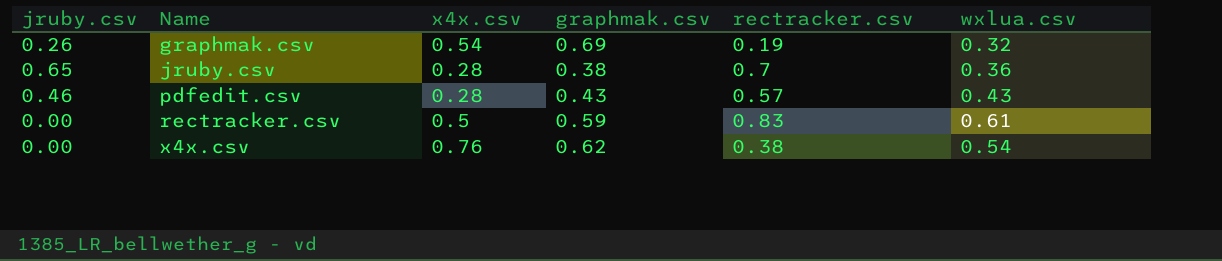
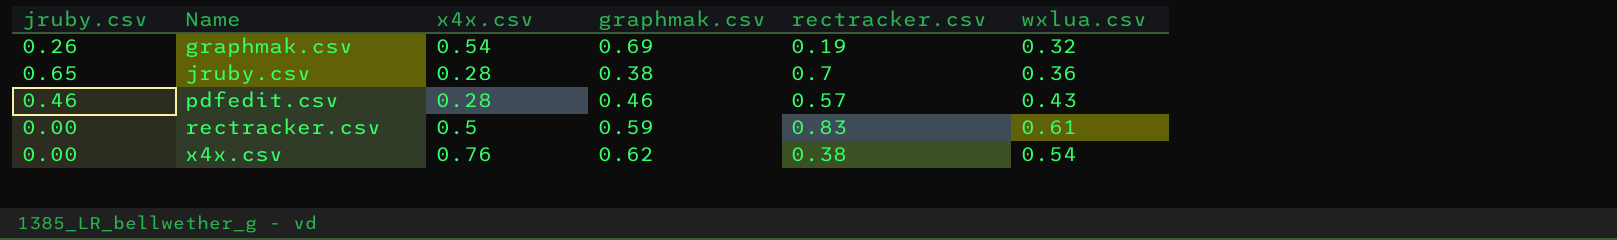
pdfedit.csv | graphmak.csv: 0.43 -> 0.46

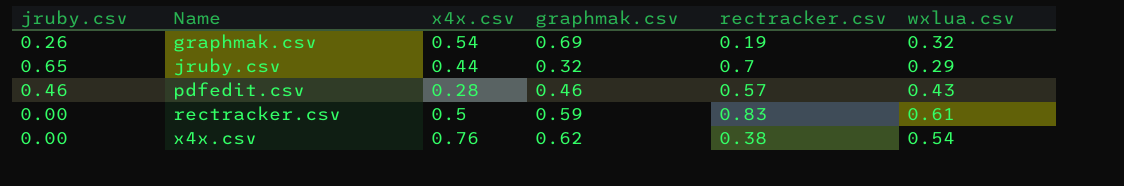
jruby.csv | x4x.csv: 0.28 -> 0.44
jruby.csv | graphmak.csv: 0.38 -> 0.32
jruby.csv | wxlua.csv: 0.36 -> 0.29

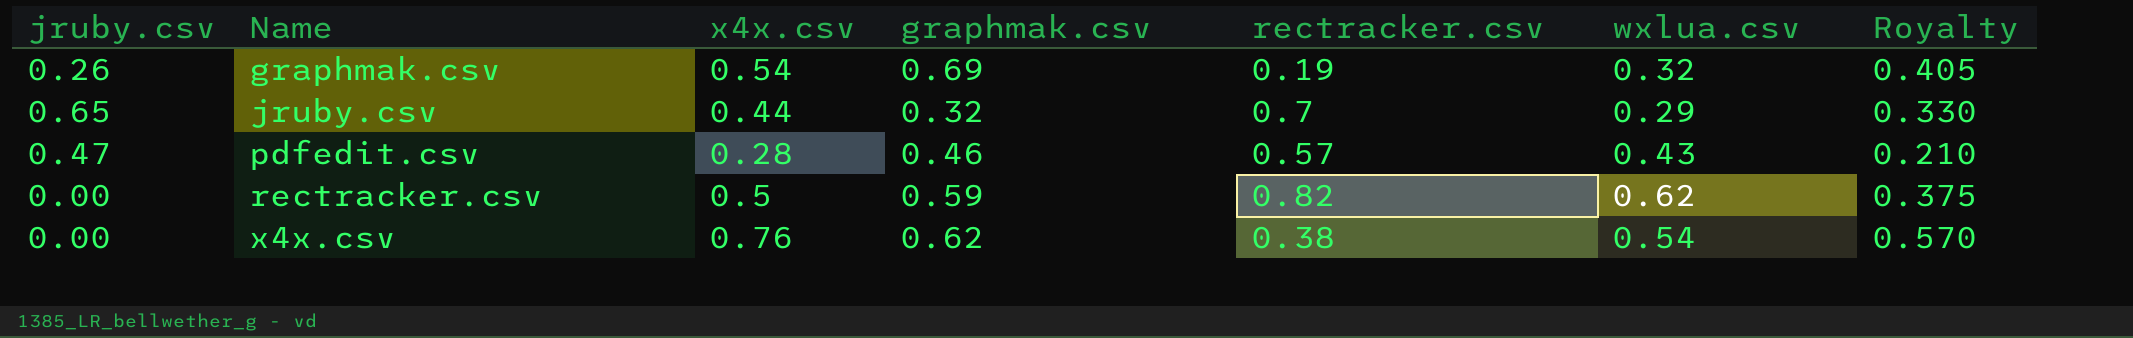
column Royalty | formula: none -> [x4x.csv] * 0.75
pdfedit.csv | jruby.csv: 0.46 -> 0.47
rectracker.csv | rectracker.csv: 0.83 -> 0.82
rectracker.csv | wxlua.csv: 0.61 -> 0.62

